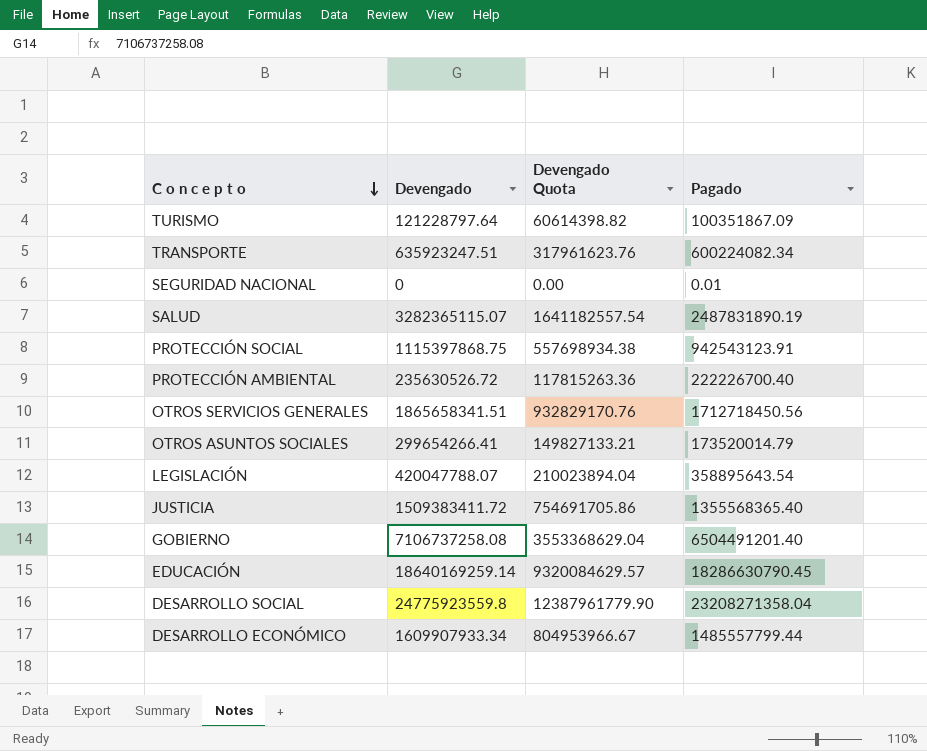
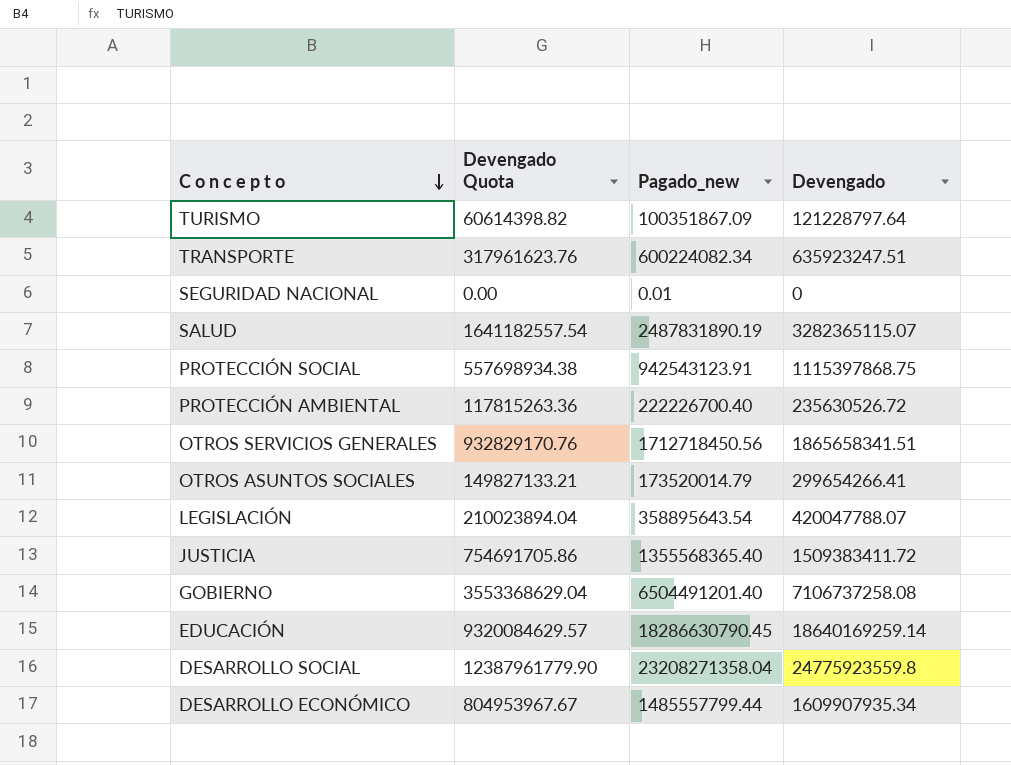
column name: Pagado -> Pagado_new
column Devengado | position: 2 -> 4
DESARROLLO ECONÓMICO | Devengado Quota: 804953966.67 -> 804953967.67
DESARROLLO ECONÓMICO | Devengado: 1609907933.34 -> 1609907935.34

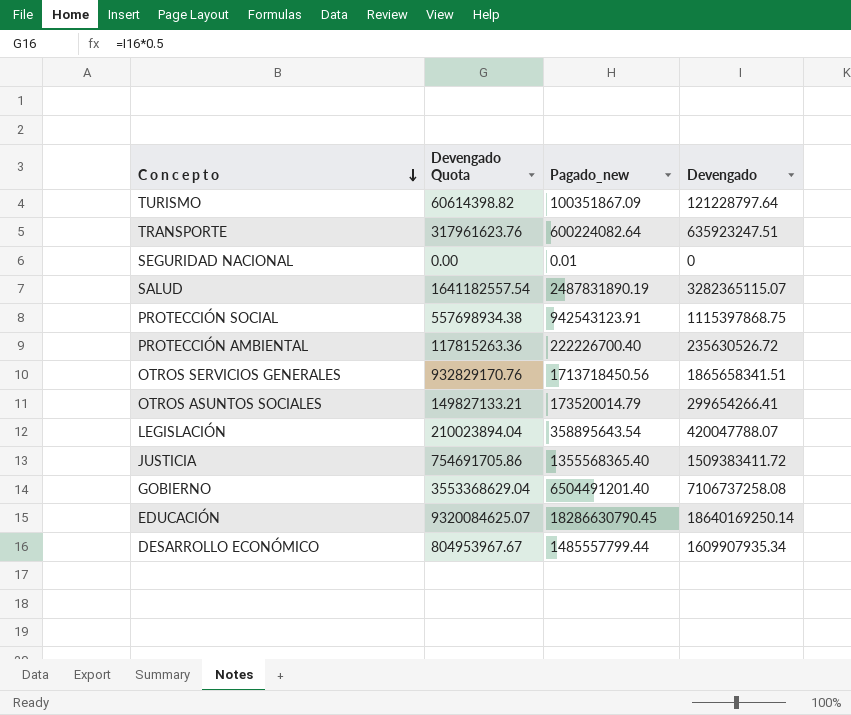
row DESARROLLO SOCIAL: 12387961779.90 | 23208271358.04 | 24775923559.8 -> none
TRANSPORTE | Pagado_new: 600224082.34 -> 600224082.64
OTROS SERVICIOS GENERALES | Pagado_new: 1712718450.56 -> 1713718450.56
EDUCACIÓN | Devengado Quota: 9320084629.57 -> 9320084625.07
EDUCACIÓN | Devengado: 18640169259.14 -> 18640169250.14

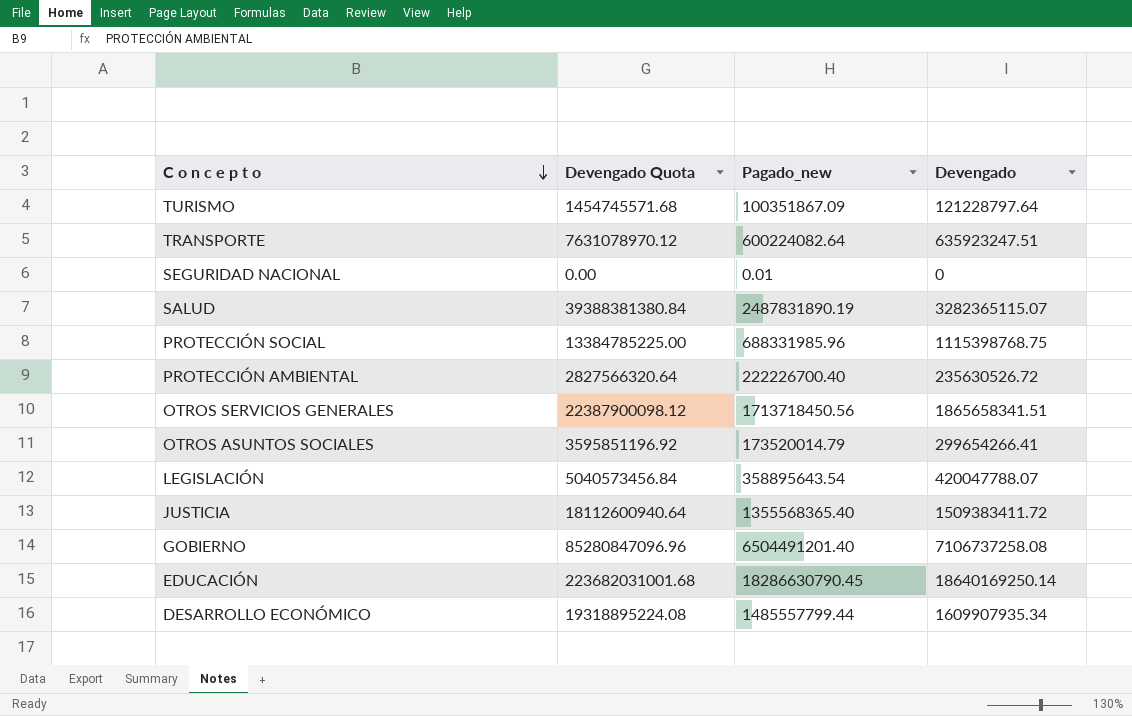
column Devengado Quota | formula: [Devengado] * 0.5 -> [Devengado] * 12
PROTECCIÓN SOCIAL | Pagado_new: 942543123.91 -> 688331985.96
PROTECCIÓN SOCIAL | Devengado: 1115397868.75 -> 1115398768.75

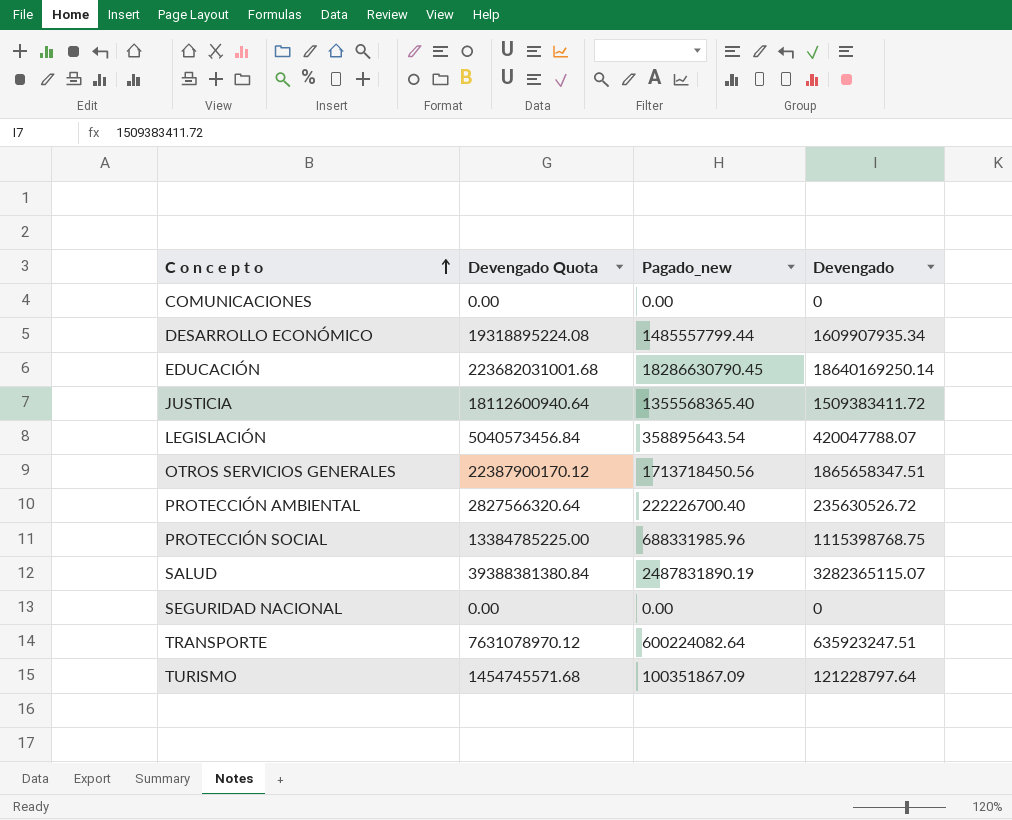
row order: C o n c e p t o descending -> C o n c e p t o ascending
row OTROS ASUNTOS SOCIALES: 3595851196.92 | 173520014.79 | 299654266.41 -> none
row GOBIERNO: 85280847096.96 | 6504491201.40 | 7106737258.08 -> none
row COMUNICACIONES: none -> 0.00 | 0.00 | 0
OTROS SERVICIOS GENERALES | Devengado Quota: 22387900098.12 -> 22387900170.12
OTROS SERVICIOS GENERALES | Devengado: 1865658341.51 -> 1865658347.51
SEGURIDAD NACIONAL | Pagado_new: 0.01 -> 0.00

